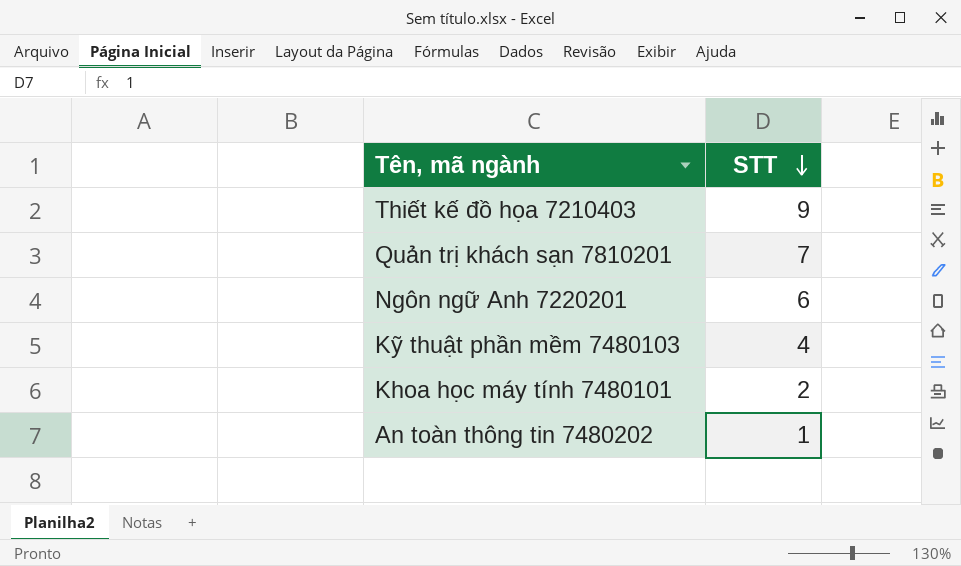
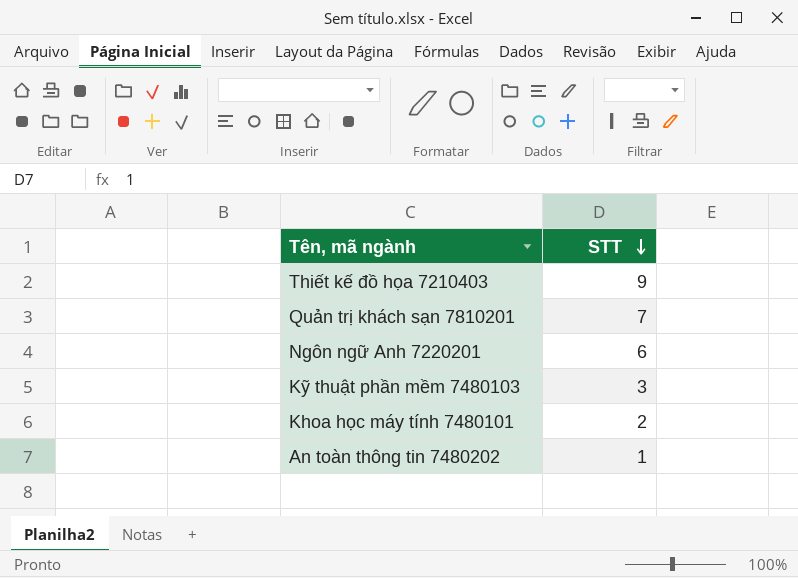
Kỹ thuật phần mềm 7480103 | STT: 4 -> 3

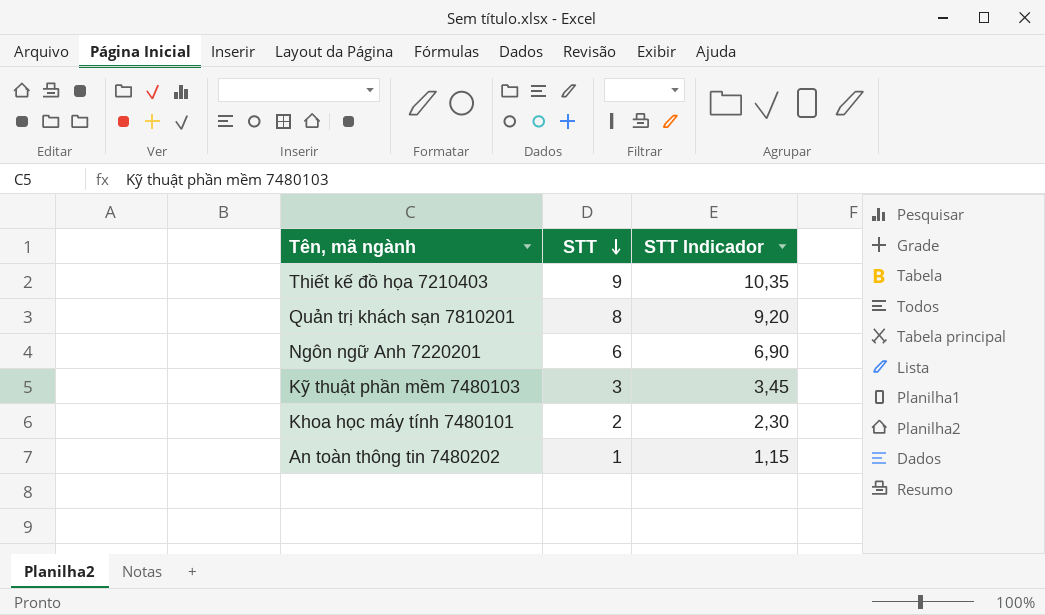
column STT Indicador | formula: none -> [STT] * 1,15
Quản trị khách sạn 7810201 | STT: 7 -> 8

